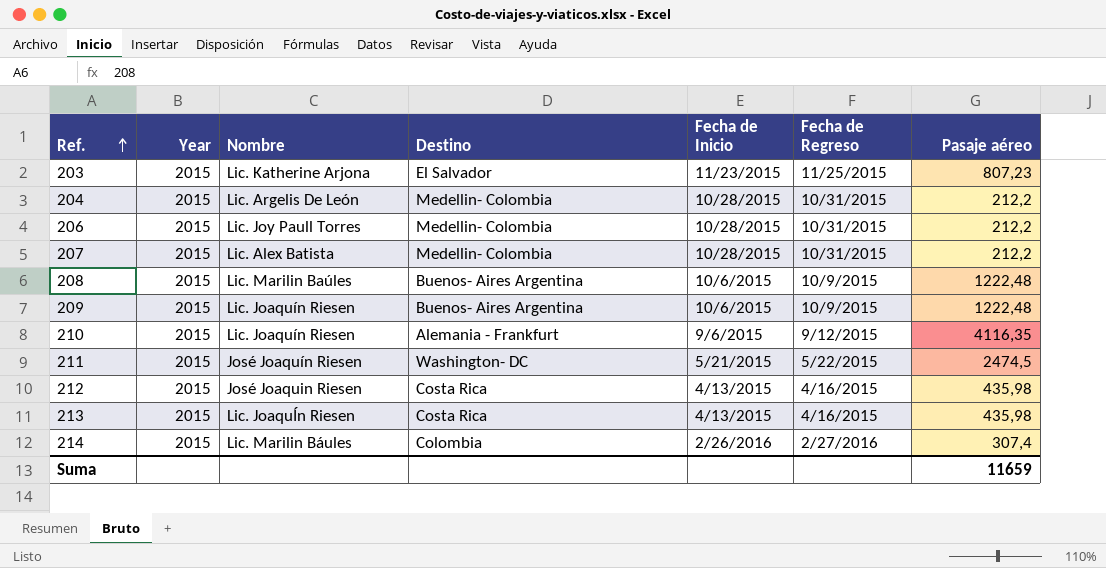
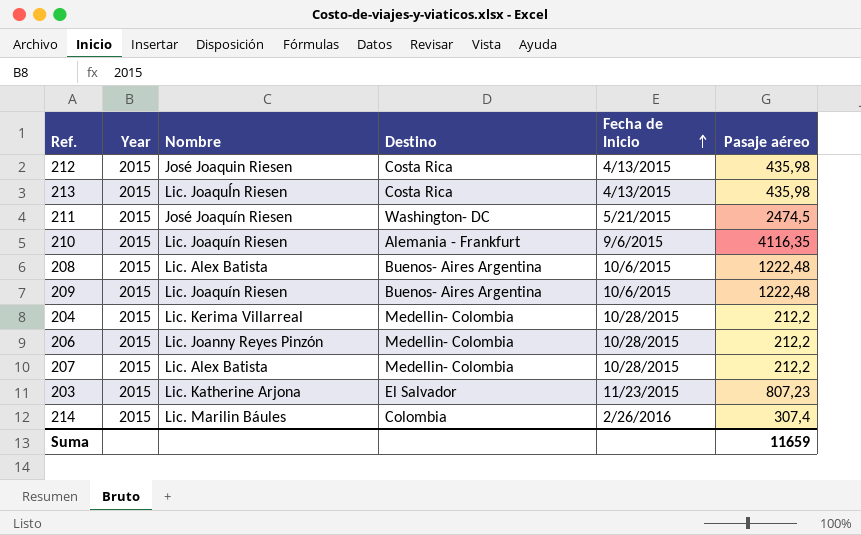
row order: Ref. ascending -> Fecha de Inicio ascending
column Fecha de Regreso | position: 6 -> none
208 | Nombre: Lic. Marilin Baúles -> Lic. Alex Batista
204 | Nombre: Lic. Argelis De León -> Lic. Kerima Villarreal
206 | Nombre: Lic. Joy Paull Torres -> Lic. Joanny Reyes Pinzón

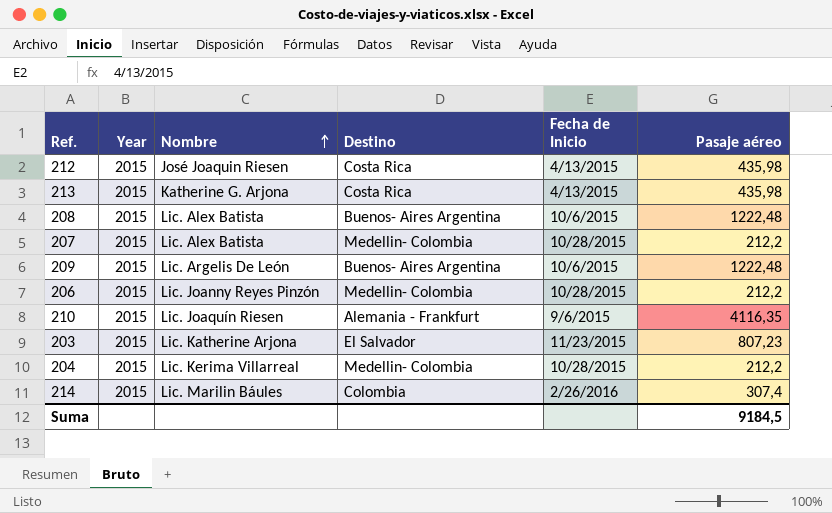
row order: Fecha de Inicio ascending -> Nombre ascending
row 211: 2015 | José Joaquín Riesen | Washington- DC | 5/21/2015 | 2474,5 -> none
213 | Nombre: Lic. JoaquÍn Riesen -> Katherine G. Arjona
209 | Nombre: Lic. Joaquín Riesen -> Lic. Argelis De León
Suma | Pasaje aéreo: 11659 -> 9184,5

